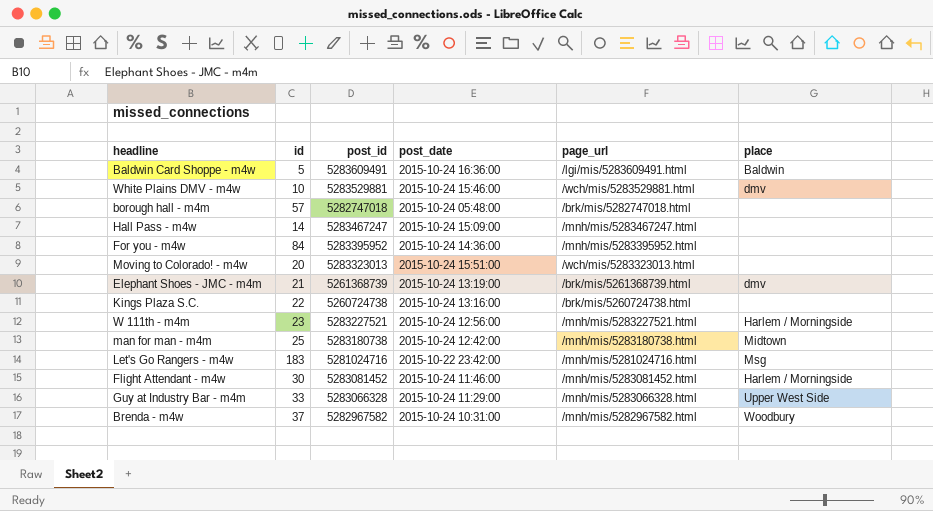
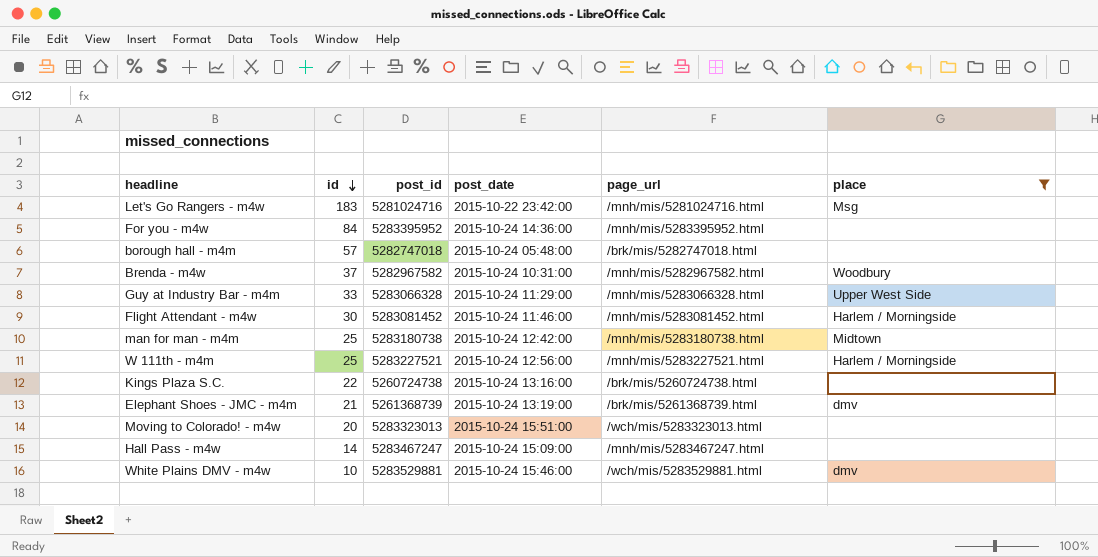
filter: none -> place != Baldwin
row order: none -> id descending
W 111th - m4m | id: 23 -> 25

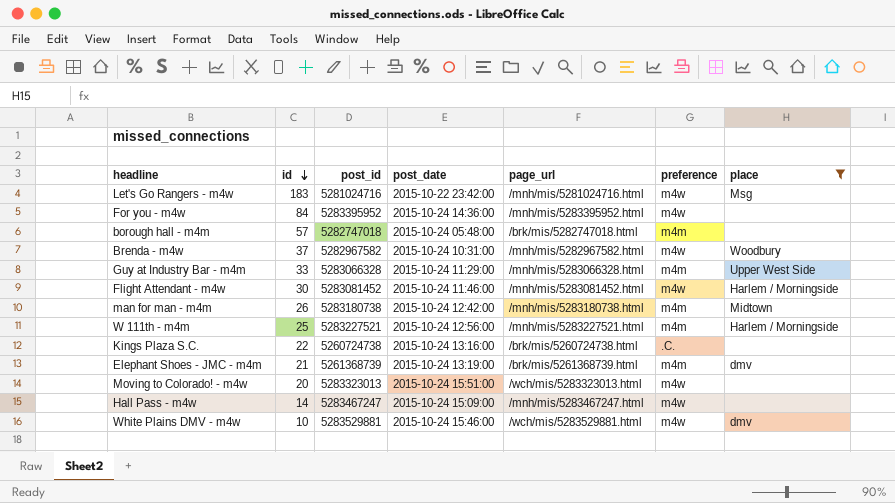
column preference | position: none -> 6
man for man - m4m | id: 25 -> 26

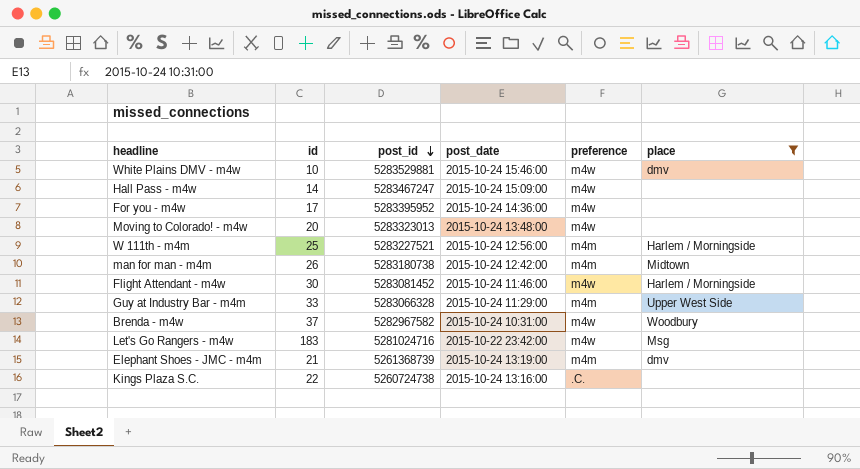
row order: id descending -> post_id descending
column page_url | position: 5 -> none
row borough hall - m4m: 57 | 5282747018 | 2015-10-24 05:48:00 | /brk/mis/5282747018.html | m4m | none -> none
For you - m4w | id: 84 -> 17
Moving to Colorado! - m4w | post_date: 2015-10-24 15:51:00 -> 2015-10-24 13:48:00

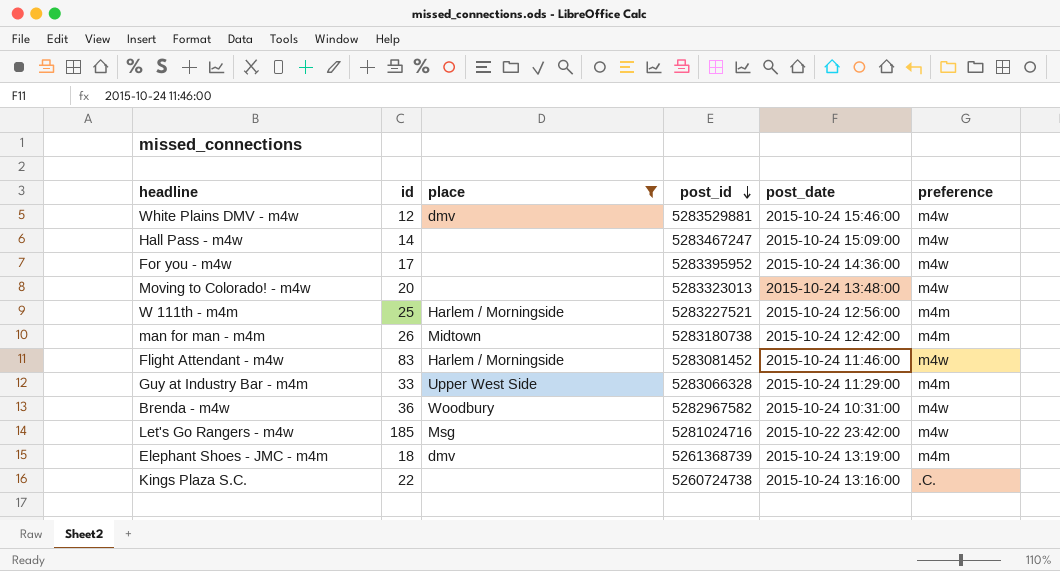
column place | position: 6 -> 3
White Plains DMV - m4w | id: 10 -> 12
Flight Attendant - m4w | id: 30 -> 83
Brenda - m4w | id: 37 -> 36
Let's Go Rangers - m4w | id: 183 -> 185
Elephant Shoes - JMC - m4m | id: 21 -> 18

